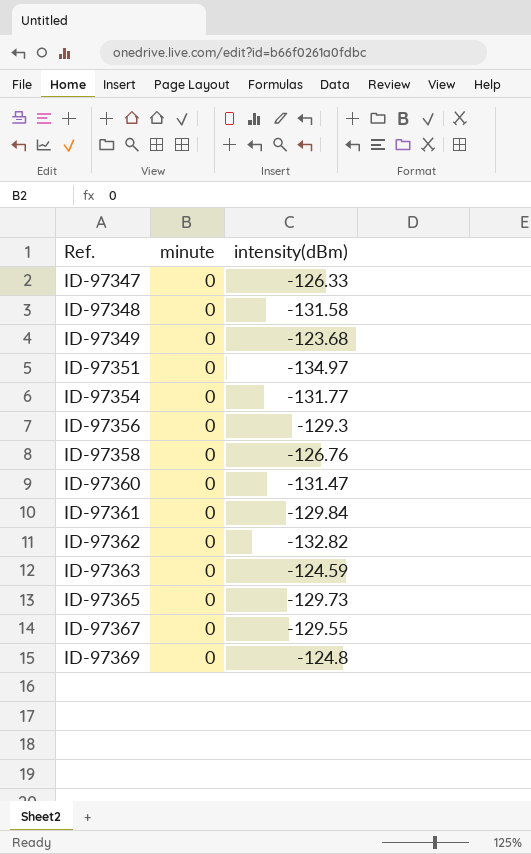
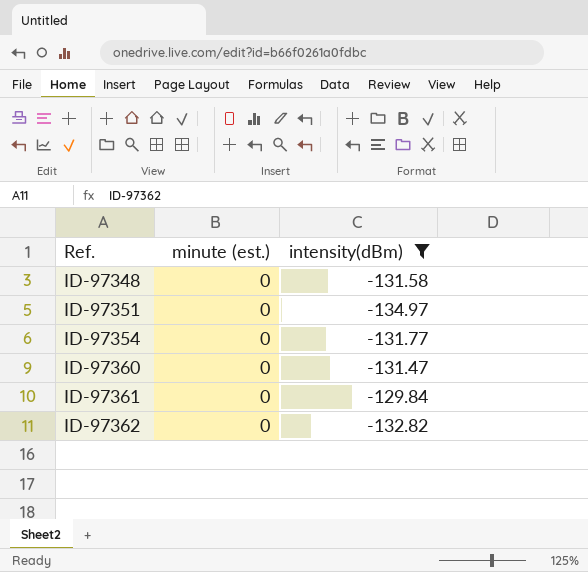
filter: none -> intensity(dBm) <= -129.84
column name: minute -> minute (est.)

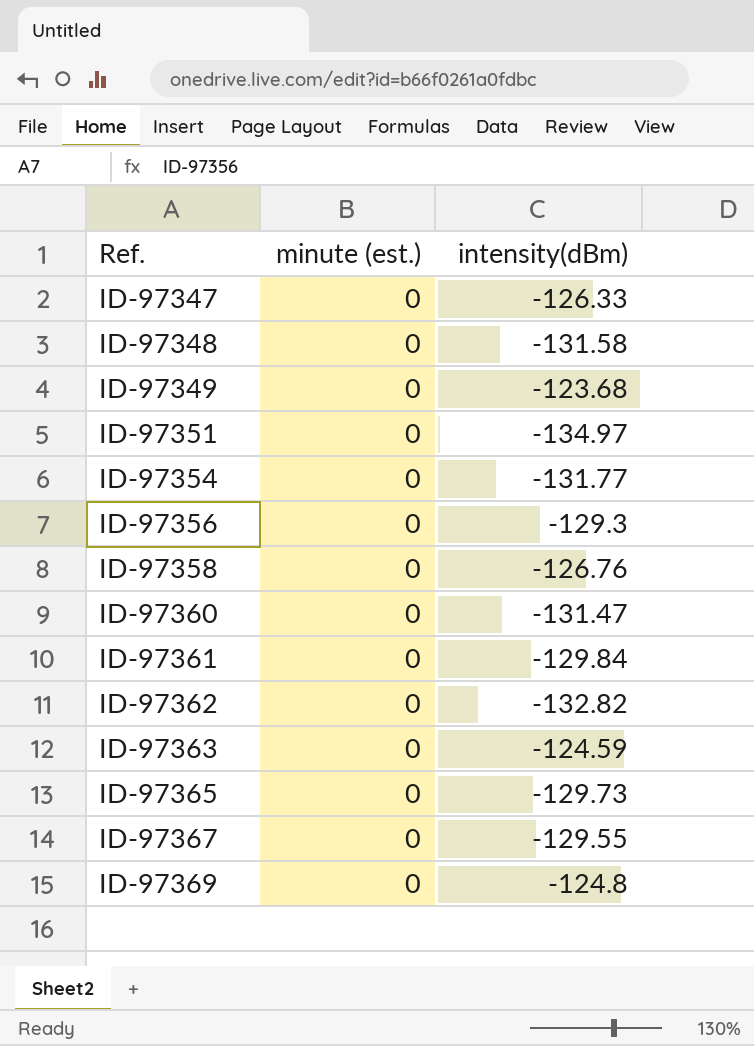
filter: intensity(dBm) <= -129.84 -> none

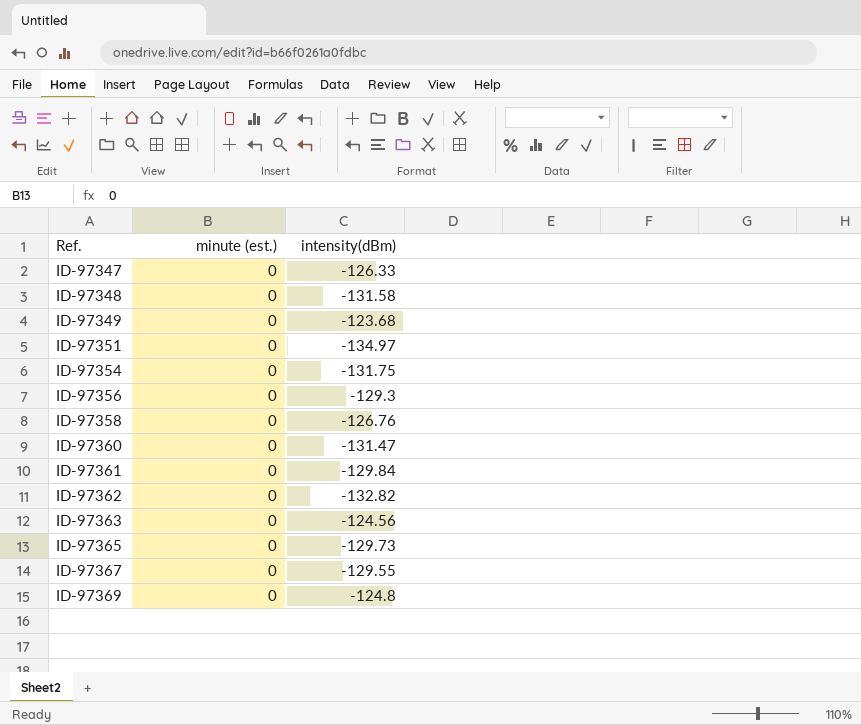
ID-97354 | intensity(dBm): -131.77 -> -131.75
ID-97363 | intensity(dBm): -124.59 -> -124.56

